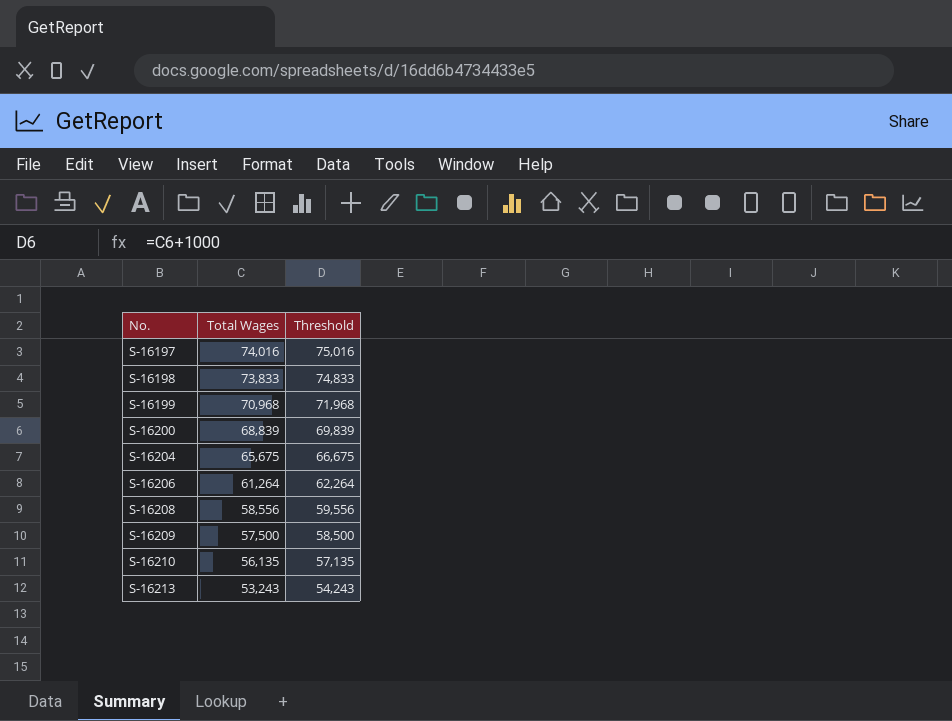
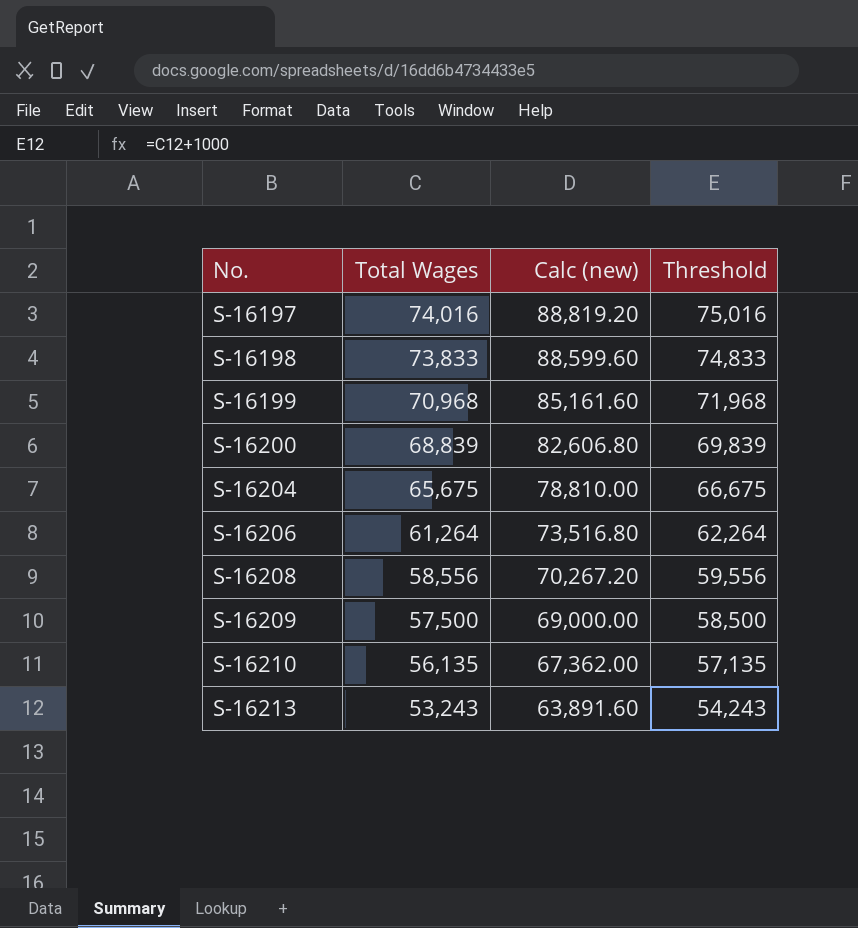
column Calc (new) | formula: none -> [Total Wages] * 1.2

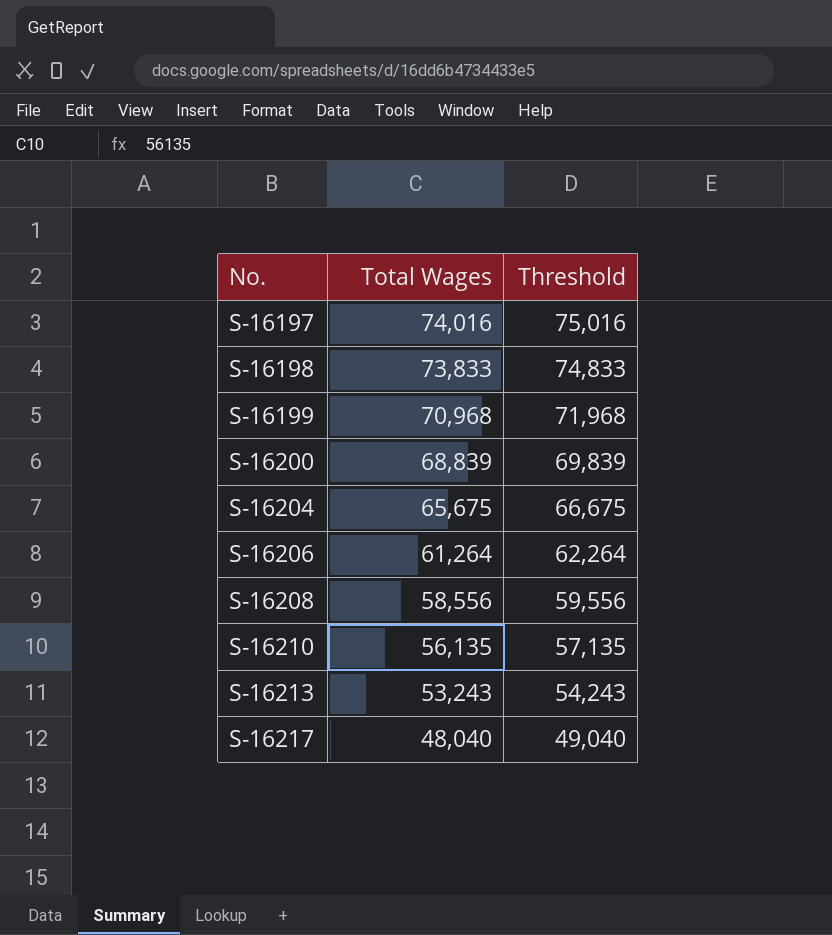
column Calc (new) | formula: [Total Wages] * 1.2 -> none
row S-16209: 57,500 | 69,000.00 | 58,500 -> none
row S-16217: none -> 48,040 | 49,040

